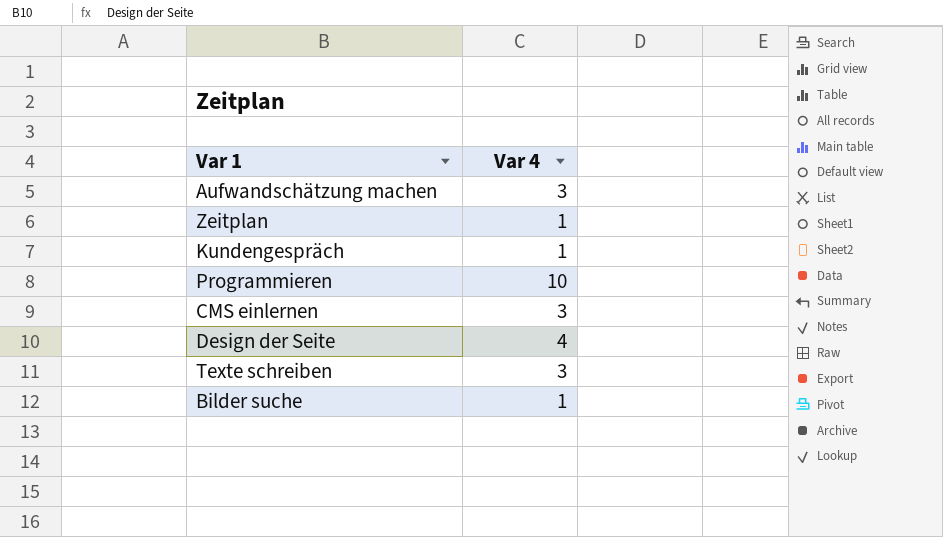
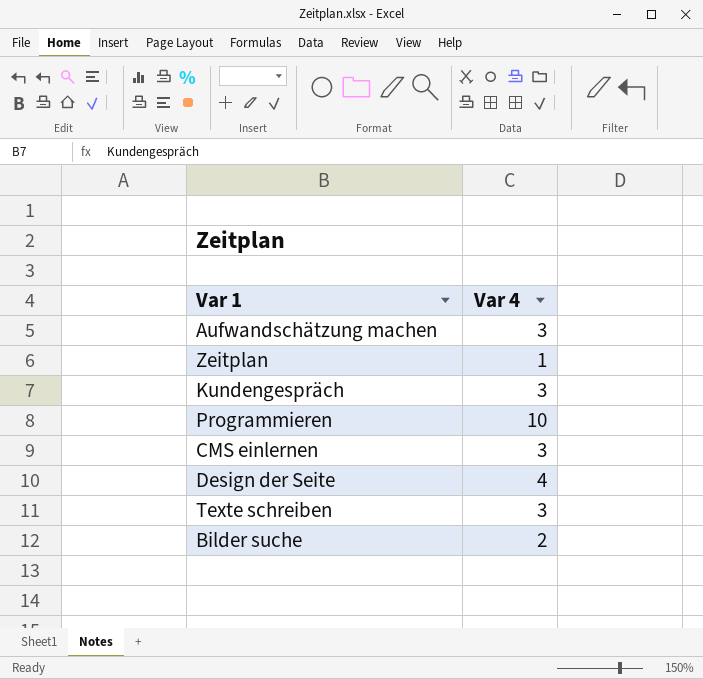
Kundengespräch | Var 4: 1 -> 3
Bilder suche | Var 4: 1 -> 2

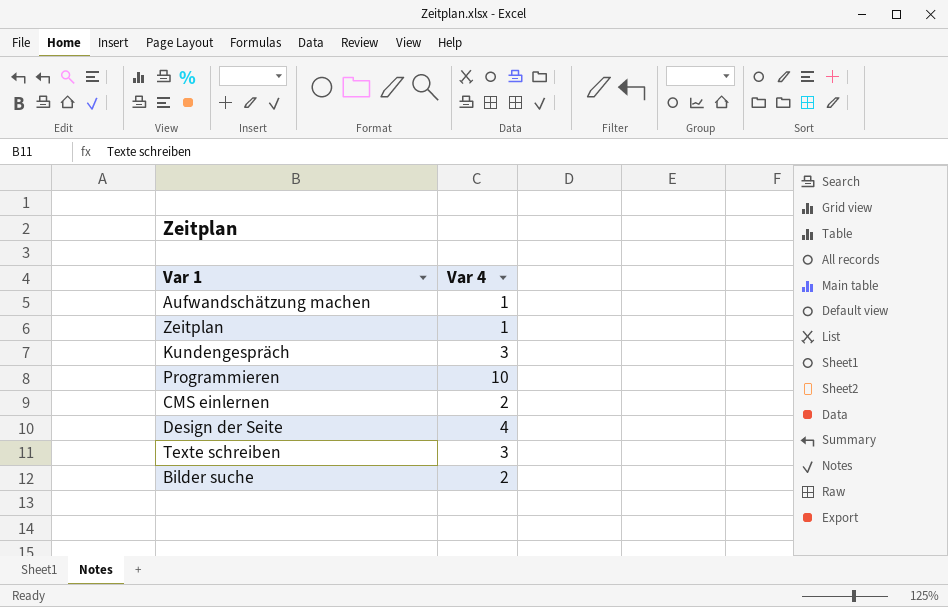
Aufwandschätzung machen | Var 4: 3 -> 1
CMS einlernen | Var 4: 3 -> 2

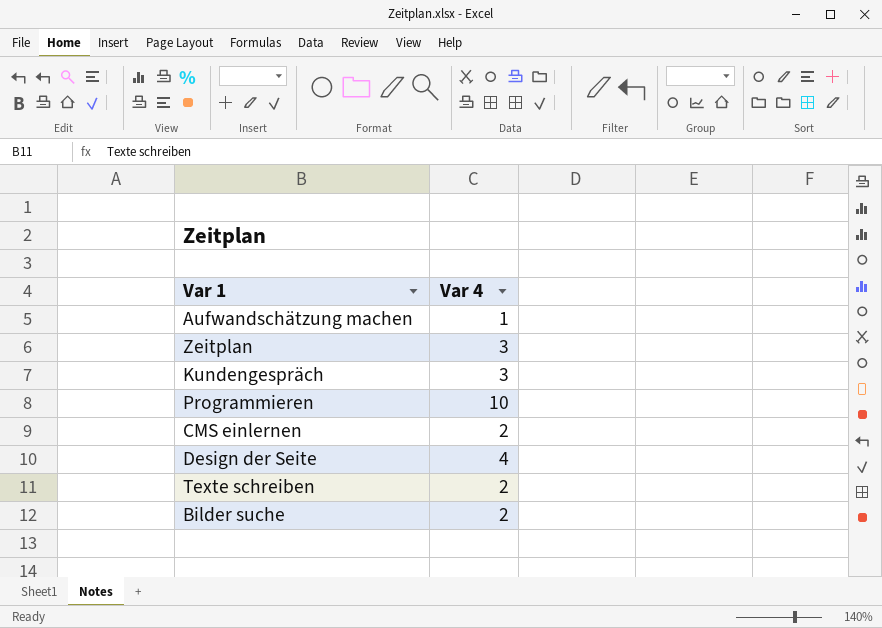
Zeitplan | Var 4: 1 -> 3
Texte schreiben | Var 4: 3 -> 2

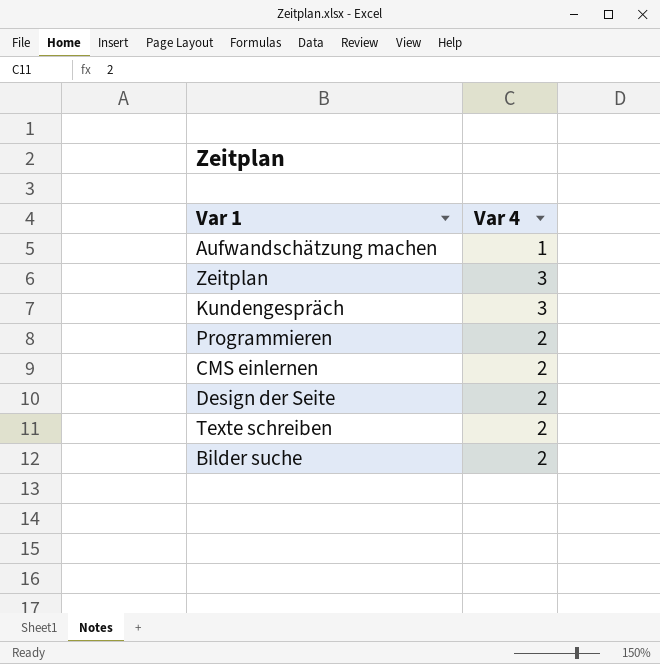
Programmieren | Var 4: 10 -> 2
Design der Seite | Var 4: 4 -> 2

